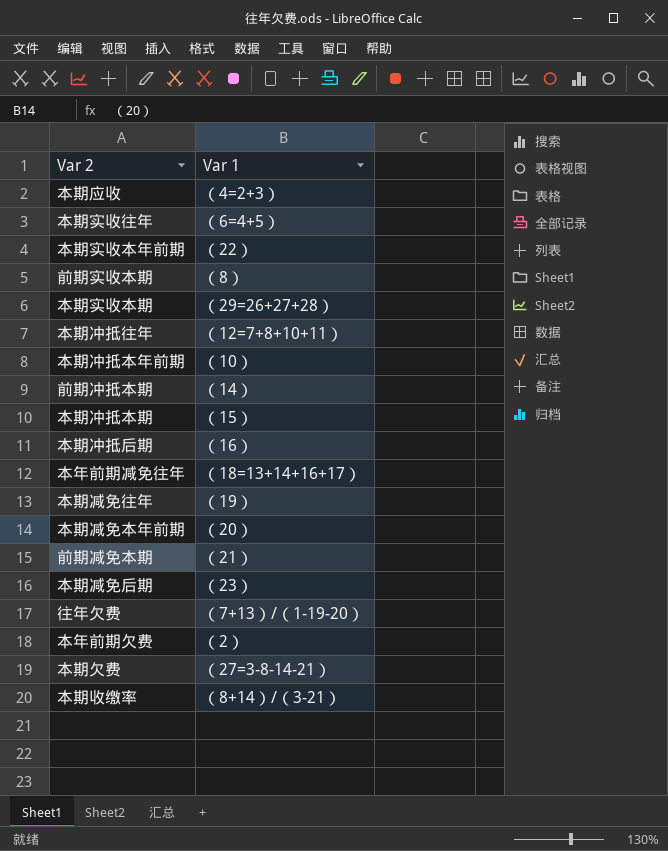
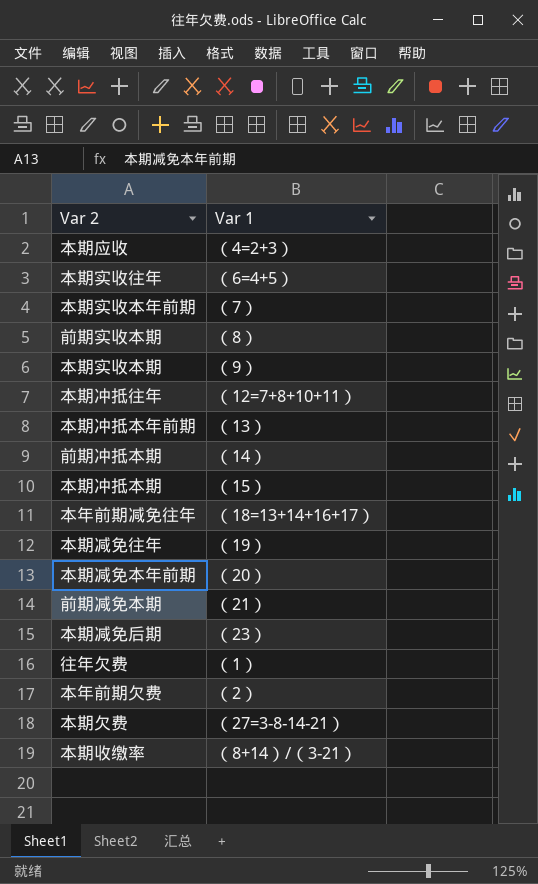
row 本期冲抵后期: （16） -> none
本期实收本年前期 | Var 1: （22） -> （7）
本期实收本期 | Var 1: （29=26+27+28） -> （9）
本期冲抵本年前期 | Var 1: （10） -> （13）
往年欠费 | Var 1: （7+13）/（1-19-20） -> （1）

